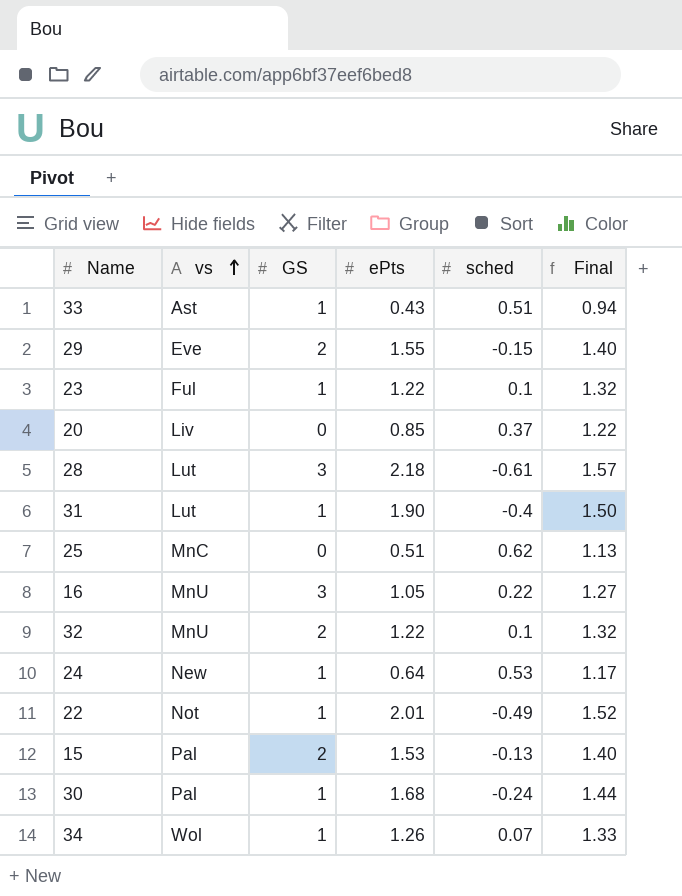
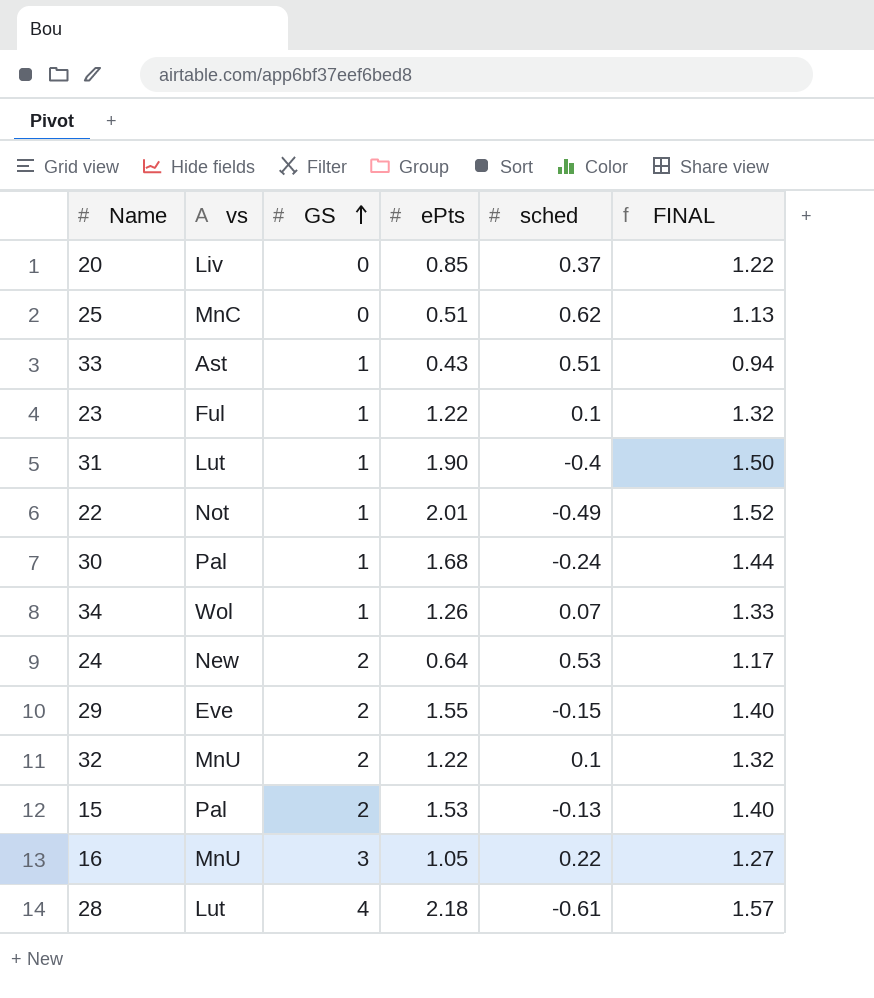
row order: vs ascending -> GS ascending
column name: Final -> FINAL
24 | GS: 1 -> 2
28 | GS: 3 -> 4

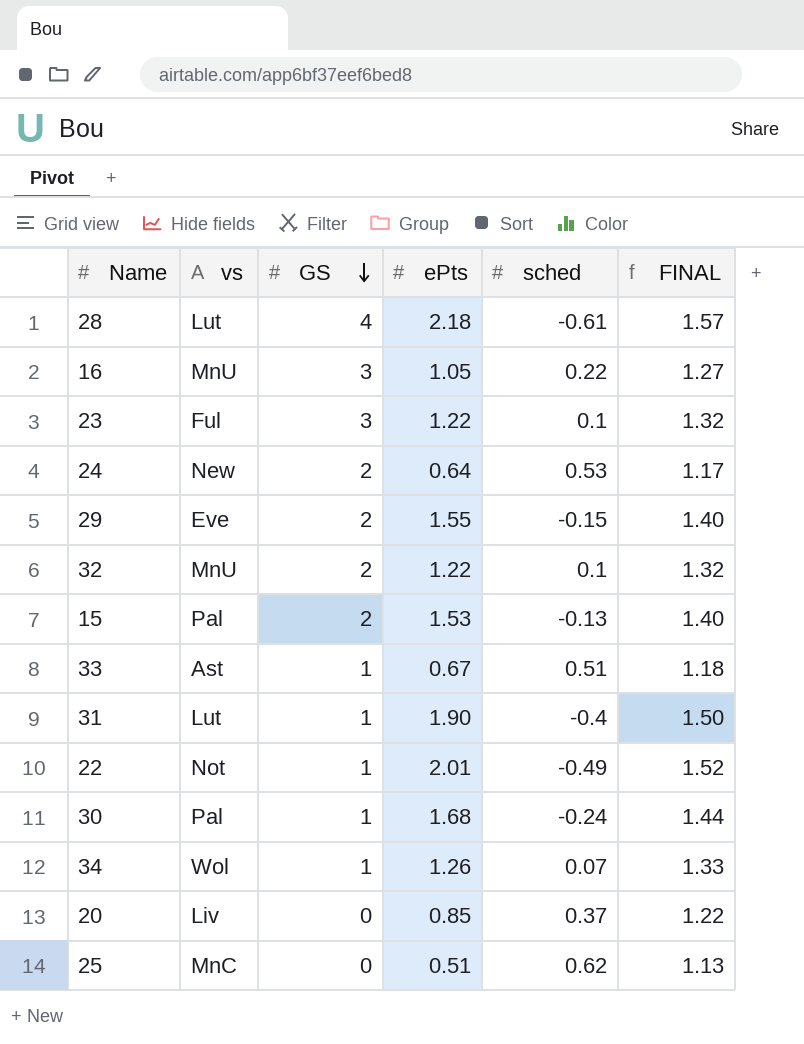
row order: GS ascending -> GS descending
23 | GS: 1 -> 3
33 | ePts: 0.43 -> 0.67
33 | FINAL: 0.94 -> 1.18

